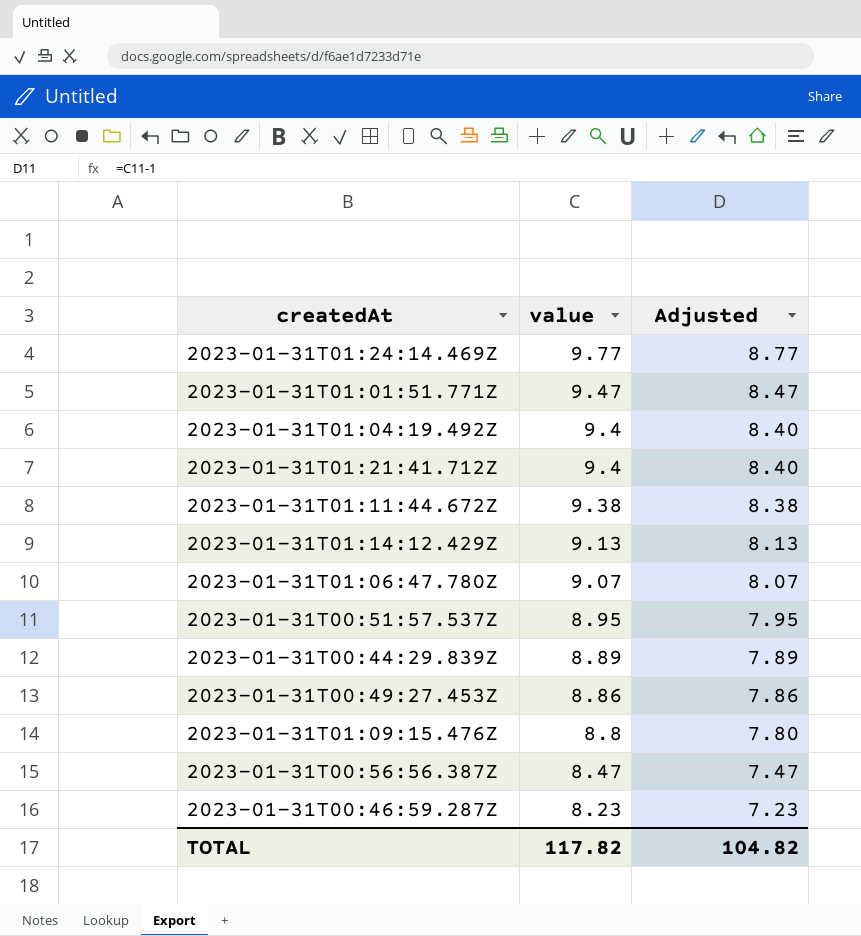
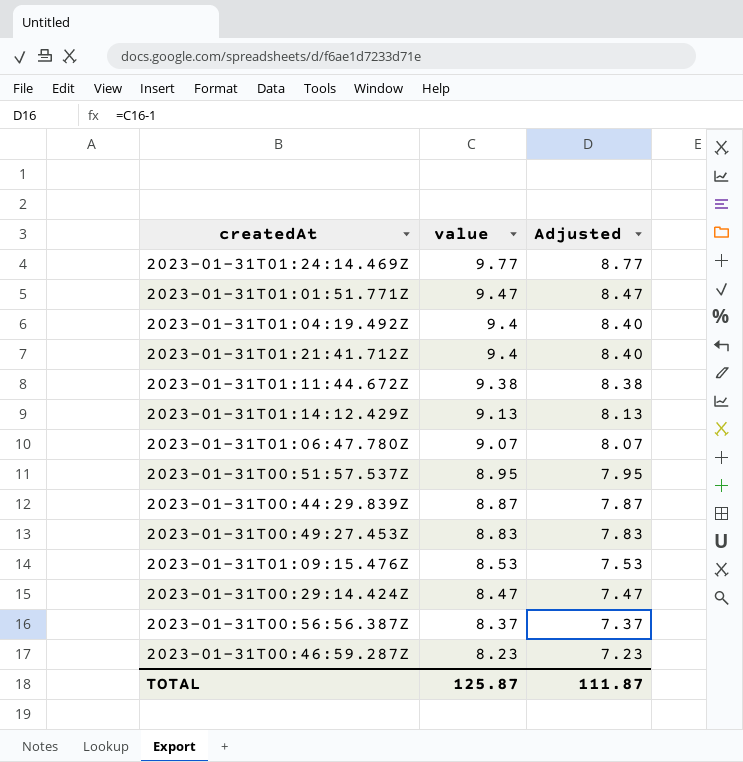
2023-01-31T00:44:29.839Z | value: 8.89 -> 8.87
2023-01-31T00:44:29.839Z | Adjusted: 7.89 -> 7.87
2023-01-31T00:49:27.453Z | value: 8.86 -> 8.83
2023-01-31T00:49:27.453Z | Adjusted: 7.86 -> 7.83
2023-01-31T01:09:15.476Z | value: 8.8 -> 8.53
2023-01-31T01:09:15.476Z | Adjusted: 7.80 -> 7.53
row 2023-01-31T00:29:14.424Z: none -> 8.47 | 7.47
2023-01-31T00:56:56.387Z | value: 8.47 -> 8.37
2023-01-31T00:56:56.387Z | Adjusted: 7.47 -> 7.37
TOTAL | value: 117.82 -> 125.87
TOTAL | Adjusted: 104.82 -> 111.87

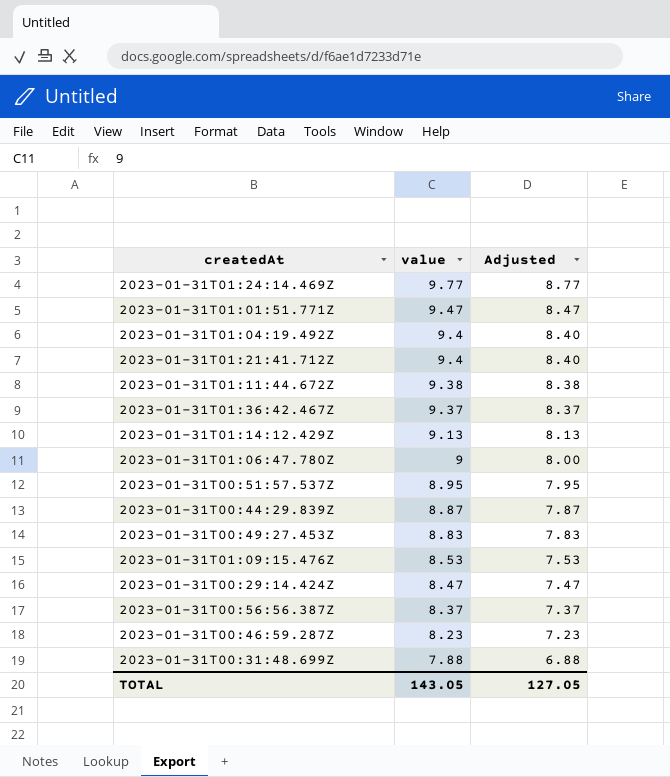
row 2023-01-31T01:36:42.467Z: none -> 9.37 | 8.37
2023-01-31T01:06:47.780Z | value: 9.07 -> 9
2023-01-31T01:06:47.780Z | Adjusted: 8.07 -> 8.00
row 2023-01-31T00:31:48.699Z: none -> 7.88 | 6.88
TOTAL | value: 125.87 -> 143.05
TOTAL | Adjusted: 111.87 -> 127.05

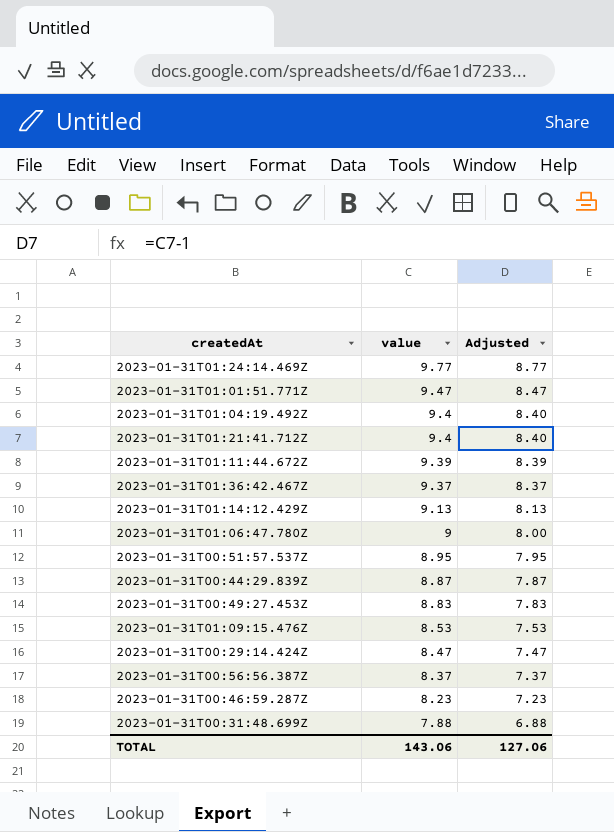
2023-01-31T01:11:44.672Z | value: 9.38 -> 9.39
2023-01-31T01:11:44.672Z | Adjusted: 8.38 -> 8.39
TOTAL | value: 143.05 -> 143.06
TOTAL | Adjusted: 127.05 -> 127.06

